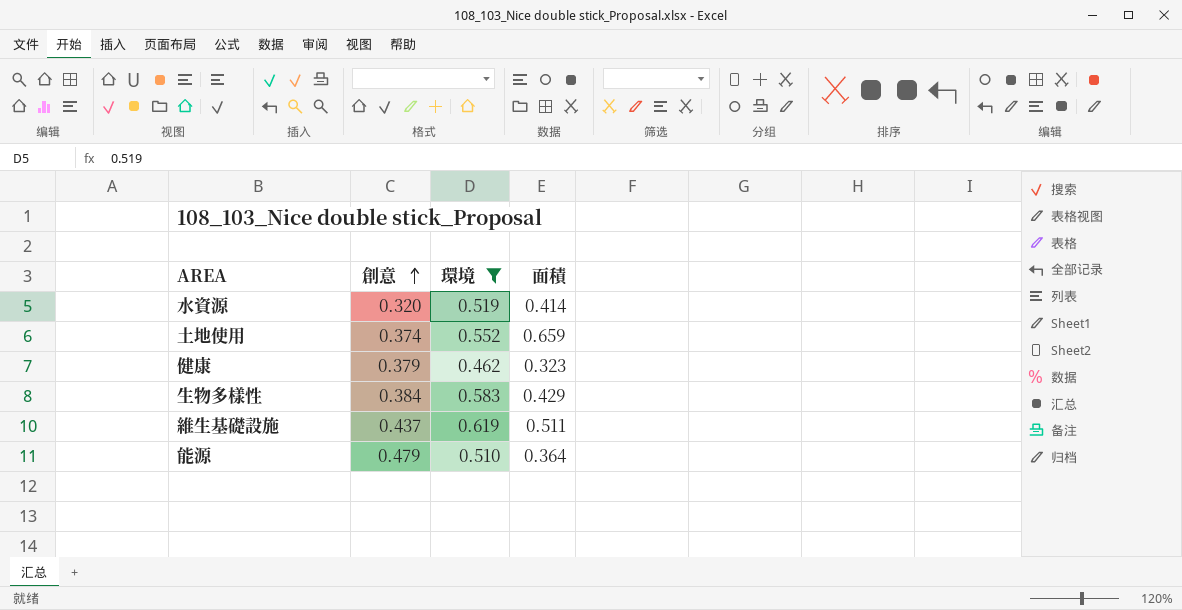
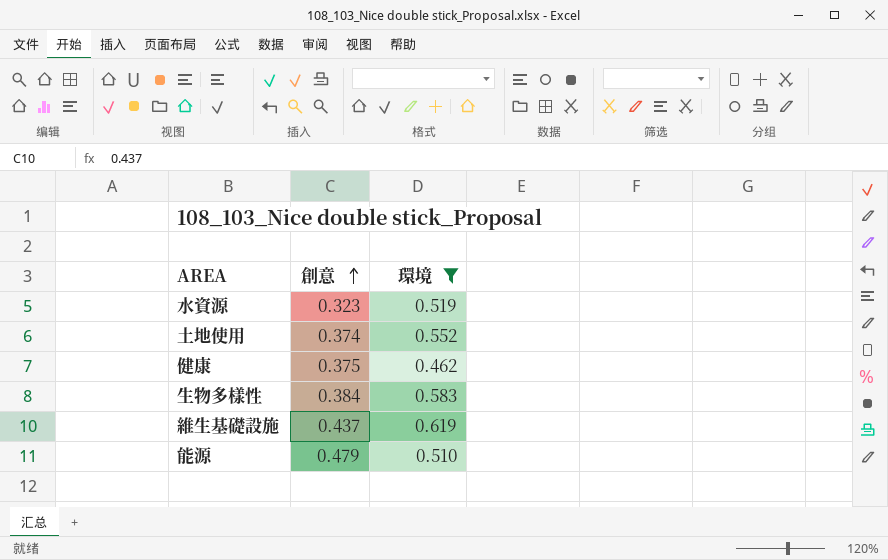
column 面積 | position: 4 -> none
水資源 | 創意: 0.320 -> 0.323
健康 | 創意: 0.379 -> 0.375

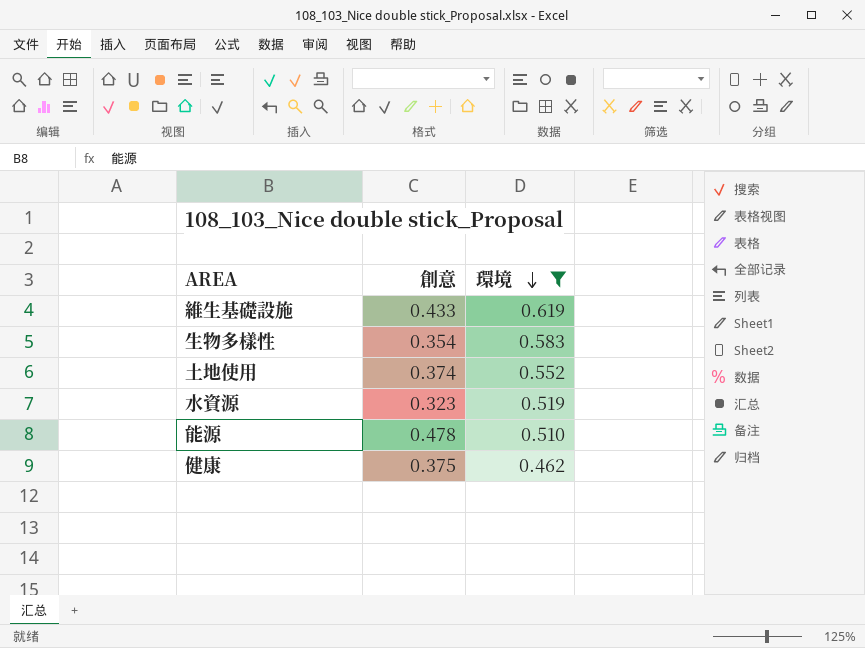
row order: 創意 ascending -> 環境 descending
維生基礎設施 | 創意: 0.437 -> 0.433
生物多樣性 | 創意: 0.384 -> 0.354
能源 | 創意: 0.479 -> 0.478

